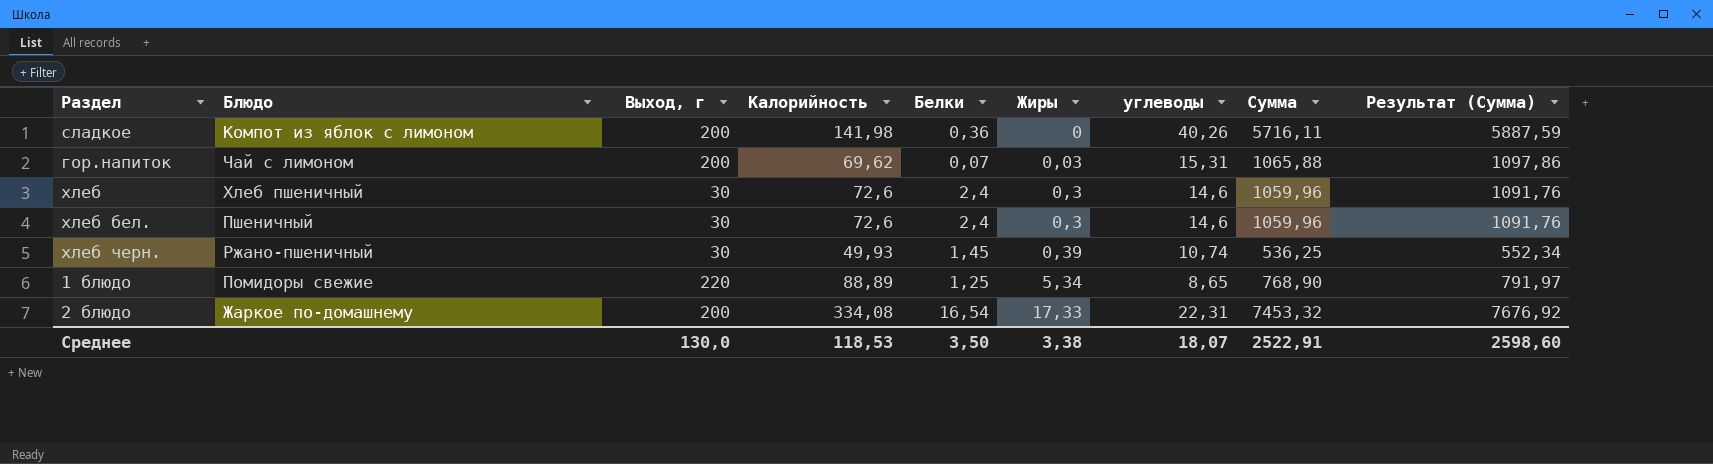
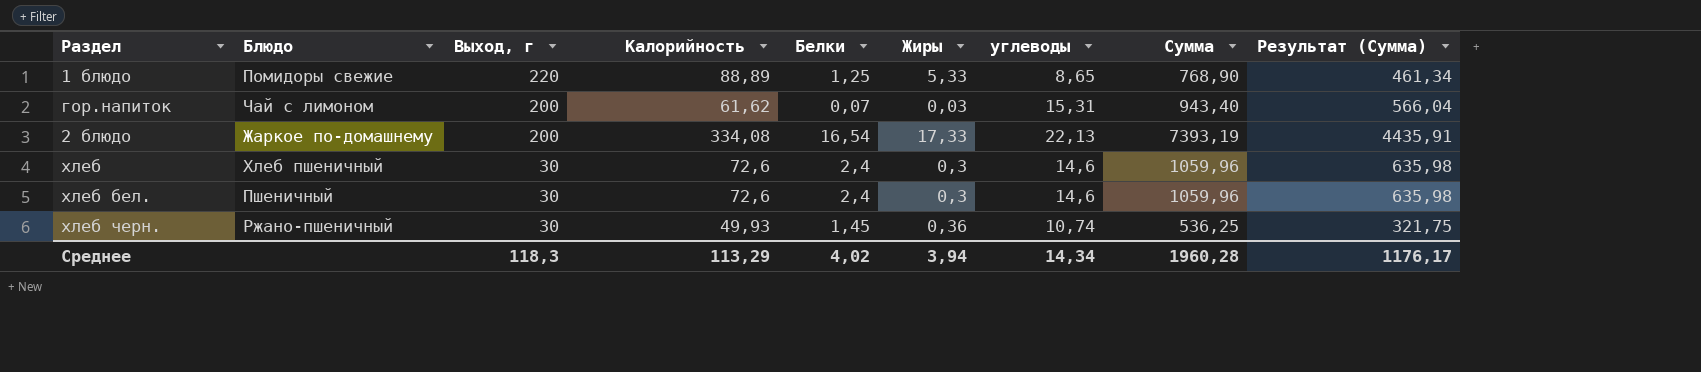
row order: Жиры ascending -> Выход, г descending
column Результат (Сумма) | formula: [Сумма] * 1,03 -> [Сумма] * 0,6
row сладкое: Компот из яблок с лимоном | 200 | 141,98 | 0,36 | 0 | 40,26 | 5716,11 | 5887,59 -> none
1 блюдо | Жиры: 5,34 -> 5,33
гор.напиток | Калорийность: 69,62 -> 61,62
гор.напиток | Сумма: 1065,88 -> 943,40
2 блюдо | углеводы: 22,31 -> 22,13
2 блюдо | Сумма: 7453,32 -> 7393,19
хлеб черн. | Жиры: 0,39 -> 0,36
Среднее | Выход, г: 130,0 -> 118,3
Среднее | Калорийность: 118,53 -> 113,29
Среднее | Белки: 3,50 -> 4,02
Среднее | Жиры: 3,38 -> 3,94
Среднее | углеводы: 18,07 -> 14,34
Среднее | Сумма: 2522,91 -> 1960,28
Среднее | Результат (Сумма): 2598,60 -> 1176,17

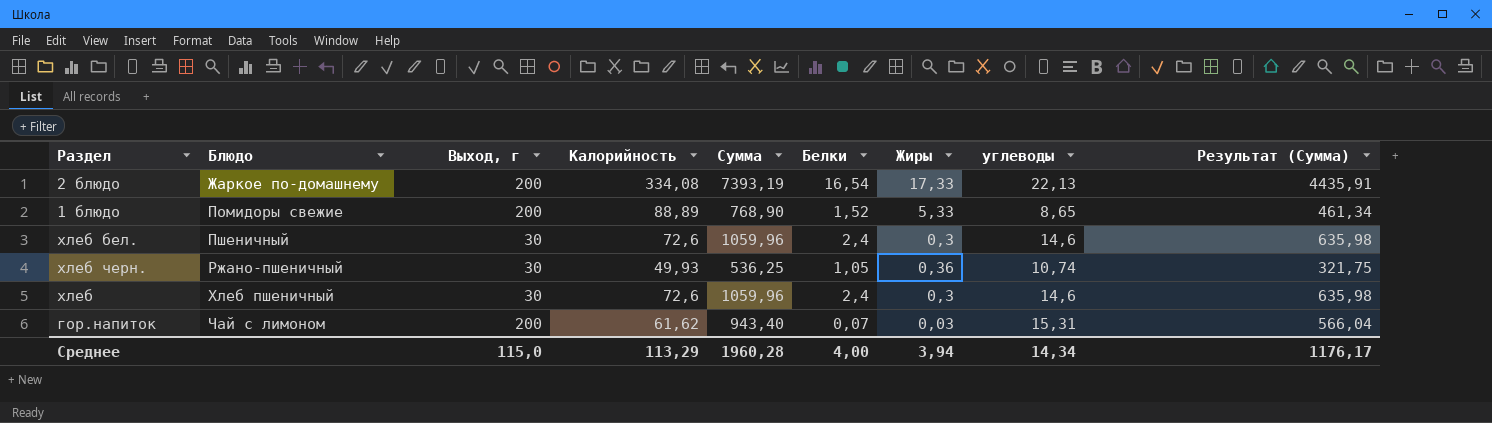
row order: Выход, г descending -> Блюдо ascending
column Сумма | position: 8 -> 5
1 блюдо | Выход, г: 220 -> 200
1 блюдо | Белки: 1,25 -> 1,52
хлеб черн. | Белки: 1,45 -> 1,05
Среднее | Выход, г: 118,3 -> 115,0
Среднее | Белки: 4,02 -> 4,00

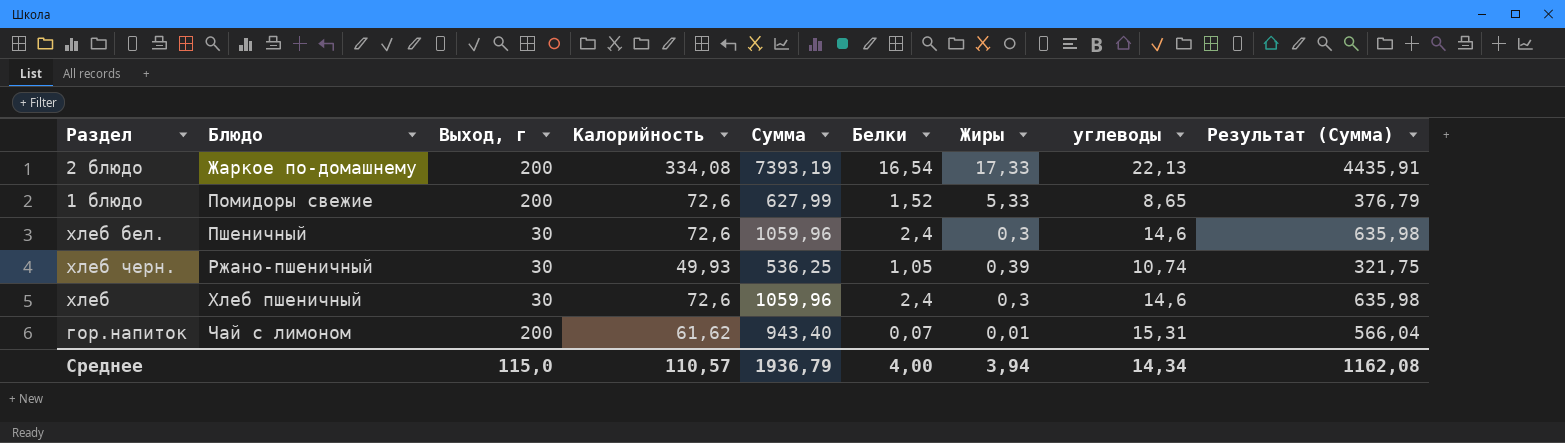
1 блюдо | Калорийность: 88,89 -> 72,6
1 блюдо | Сумма: 768,90 -> 627,99
1 блюдо | Результат (Сумма): 461,34 -> 376,79
хлеб черн. | Жиры: 0,36 -> 0,39
гор.напиток | Жиры: 0,03 -> 0,01
Среднее | Калорийность: 113,29 -> 110,57
Среднее | Сумма: 1960,28 -> 1936,79
Среднее | Результат (Сумма): 1176,17 -> 1162,08

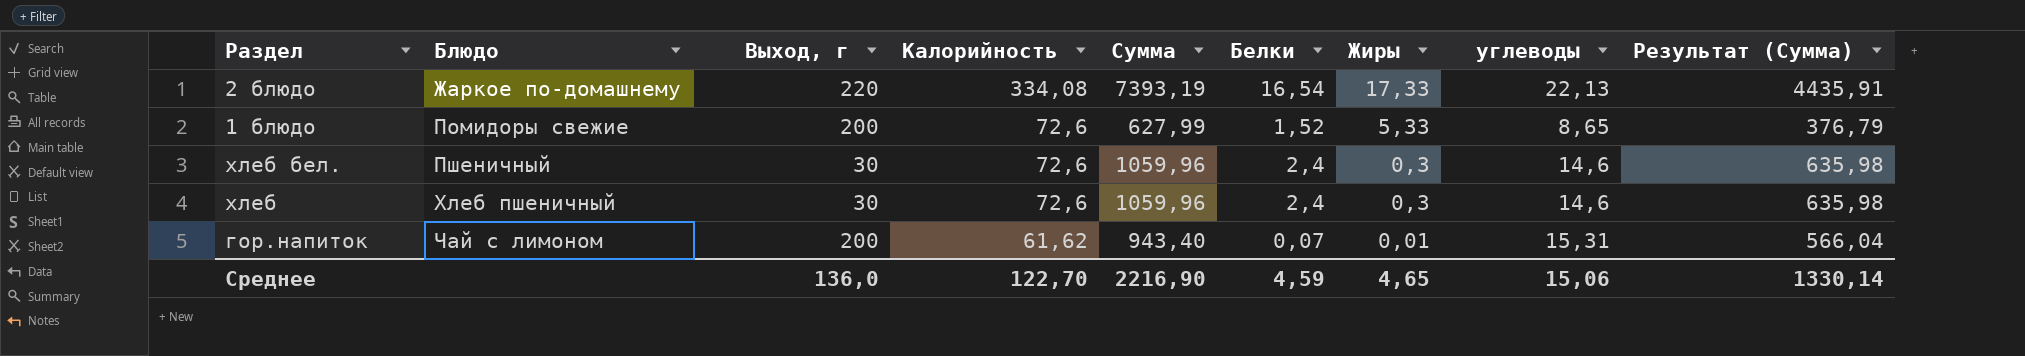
row хлеб черн.: Ржано-пшеничный | 30 | 49,93 | 536,25 | 1,05 | 0,39 | 10,74 | 321,75 -> none
2 блюдо | Выход, г: 200 -> 220
Среднее | Выход, г: 115,0 -> 136,0
Среднее | Калорийность: 110,57 -> 122,70
Среднее | Сумма: 1936,79 -> 2216,90
Среднее | Белки: 4,00 -> 4,59
Среднее | Жиры: 3,94 -> 4,65
Среднее | углеводы: 14,34 -> 15,06
Среднее | Результат (Сумма): 1162,08 -> 1330,14

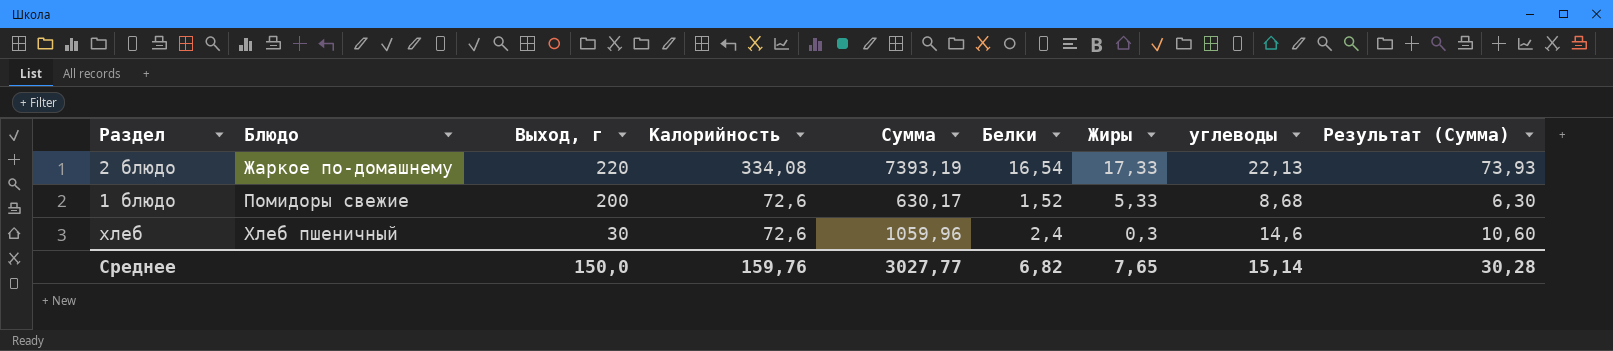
column Результат (Сумма) | formula: [Сумма] * 0,6 -> [Сумма] * 0,01
row хлеб бел.: Пшеничный | 30 | 72,6 | 1059,96 | 2,4 | 0,3 | 14,6 | 635,98 -> none
row гор.напиток: Чай с лимоном | 200 | 61,62 | 943,40 | 0,07 | 0,01 | 15,31 | 566,04 -> none
1 блюдо | Сумма: 627,99 -> 630,17
1 блюдо | углеводы: 8,65 -> 8,68
Среднее | Выход, г: 136,0 -> 150,0
Среднее | Калорийность: 122,70 -> 159,76
Среднее | Сумма: 2216,90 -> 3027,77
Среднее | Белки: 4,59 -> 6,82
Среднее | Жиры: 4,65 -> 7,65
Среднее | углеводы: 15,06 -> 15,14
Среднее | Результат (Сумма): 1330,14 -> 30,28

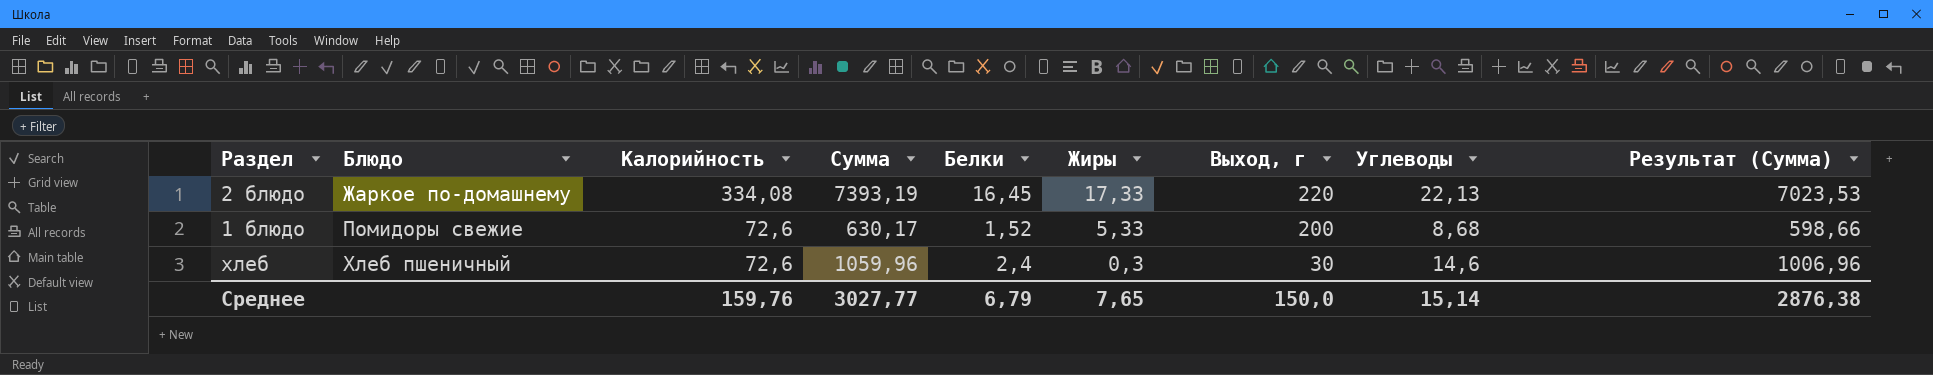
column Выход, г | position: 3 -> 7
column name: углеводы -> Углеводы
column Результат (Сумма) | formula: [Сумма] * 0,01 -> [Сумма] * 0,95
2 блюдо | Белки: 16,54 -> 16,45
Среднее | Белки: 6,82 -> 6,79
Среднее | Результат (Сумма): 30,28 -> 2876,38

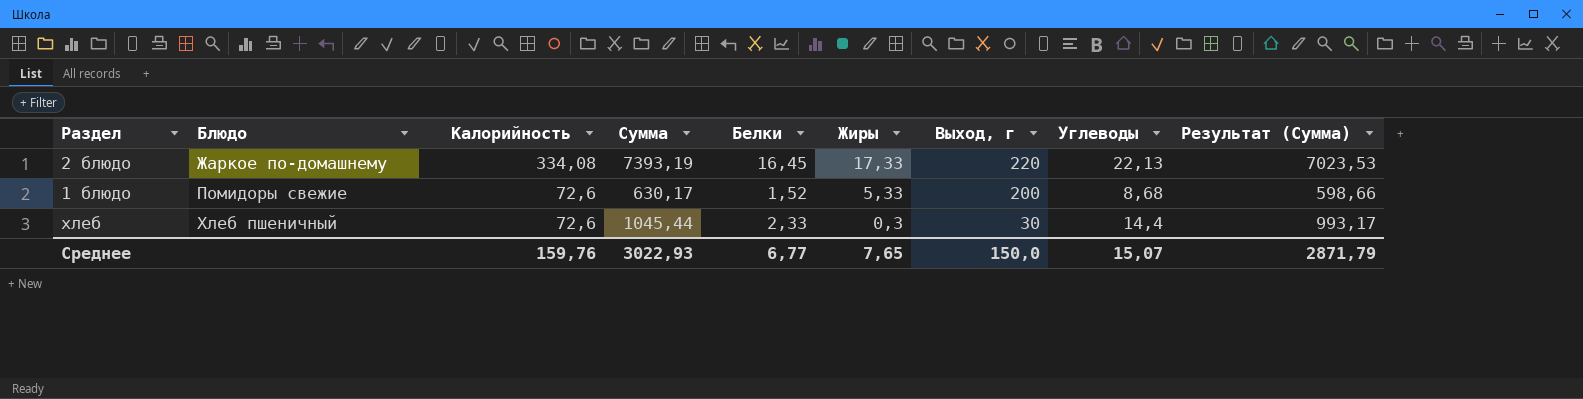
хлеб | Сумма: 1059,96 -> 1045,44
хлеб | Белки: 2,4 -> 2,33
хлеб | Углеводы: 14,6 -> 14,4
хлеб | Результат (Сумма): 1006,96 -> 993,17
Среднее | Сумма: 3027,77 -> 3022,93
Среднее | Белки: 6,79 -> 6,77
Среднее | Углеводы: 15,14 -> 15,07
Среднее | Результат (Сумма): 2876,38 -> 2871,79

